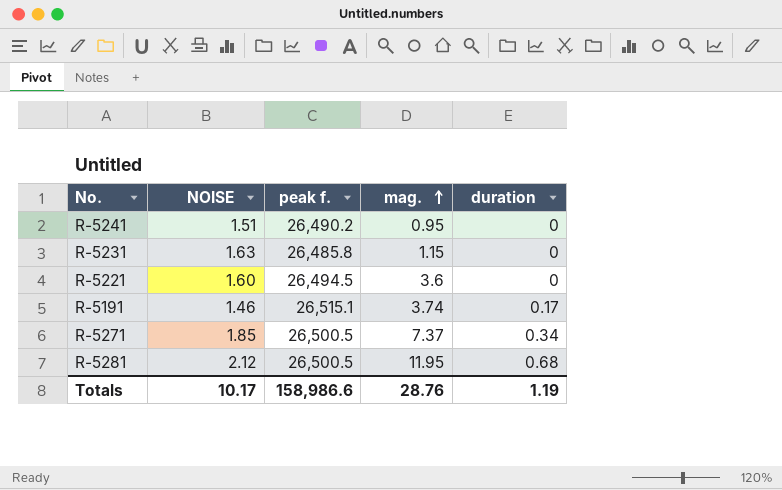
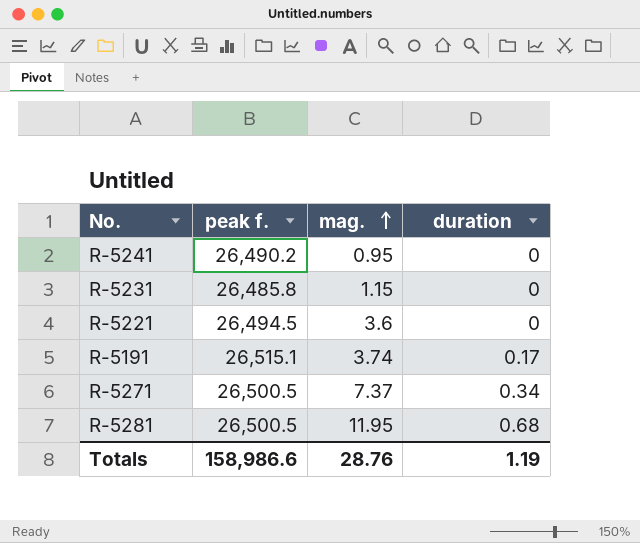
column NOISE | position: 2 -> none

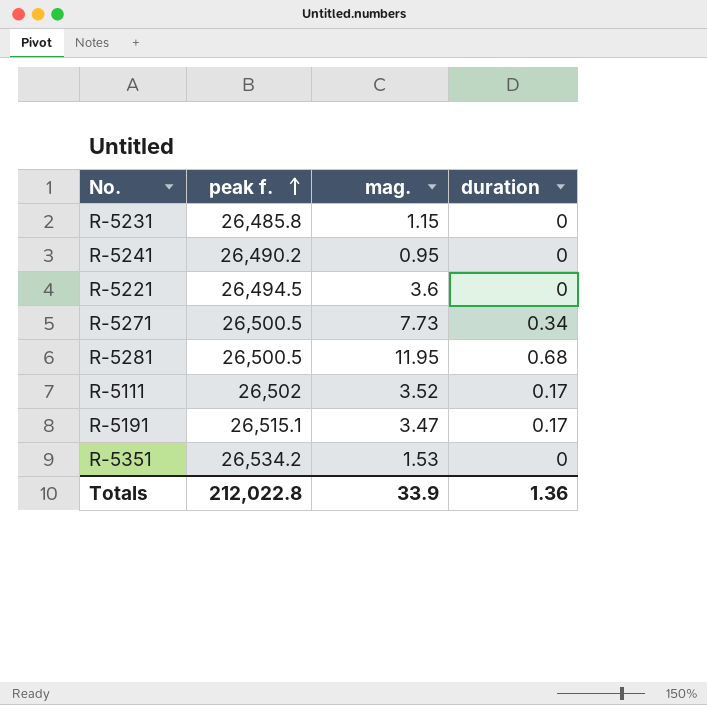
row order: mag. ascending -> peak f. ascending
R-5271 | mag.: 7.37 -> 7.73
row R-5111: none -> 26,502 | 3.52 | 0.17
R-5191 | mag.: 3.74 -> 3.47
row R-5351: none -> 26,534.2 | 1.53 | 0
Totals | peak f.: 158,986.6 -> 212,022.8
Totals | mag.: 28.76 -> 33.9
Totals | duration: 1.19 -> 1.36

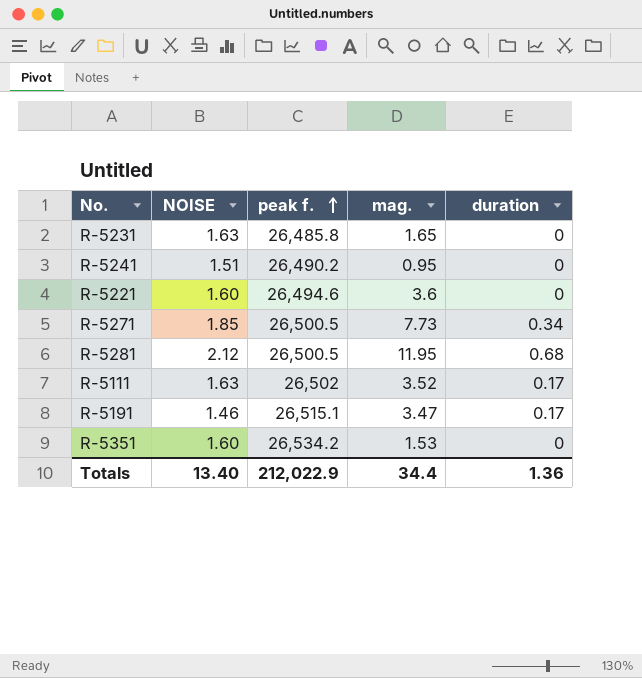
column NOISE | position: none -> 2
R-5231 | mag.: 1.15 -> 1.65
R-5221 | peak f.: 26,494.5 -> 26,494.6
Totals | peak f.: 212,022.8 -> 212,022.9
Totals | mag.: 33.9 -> 34.4

